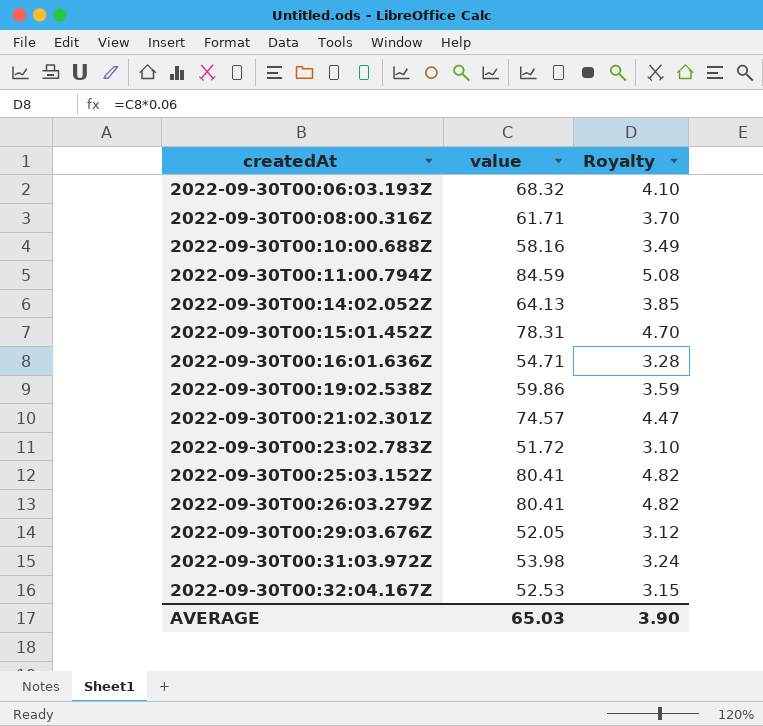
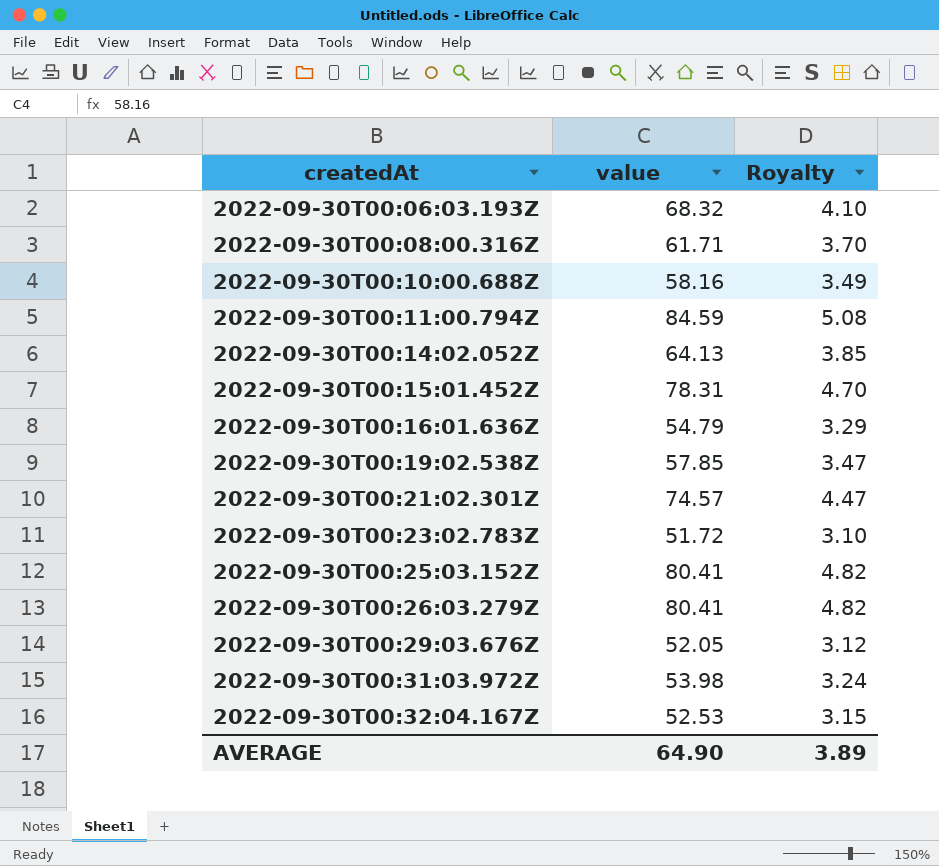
2022-09-30T00:16:01.636Z | value: 54.71 -> 54.79
2022-09-30T00:16:01.636Z | Royalty: 3.28 -> 3.29
2022-09-30T00:19:02.538Z | value: 59.86 -> 57.85
2022-09-30T00:19:02.538Z | Royalty: 3.59 -> 3.47
AVERAGE | value: 65.03 -> 64.90
AVERAGE | Royalty: 3.90 -> 3.89

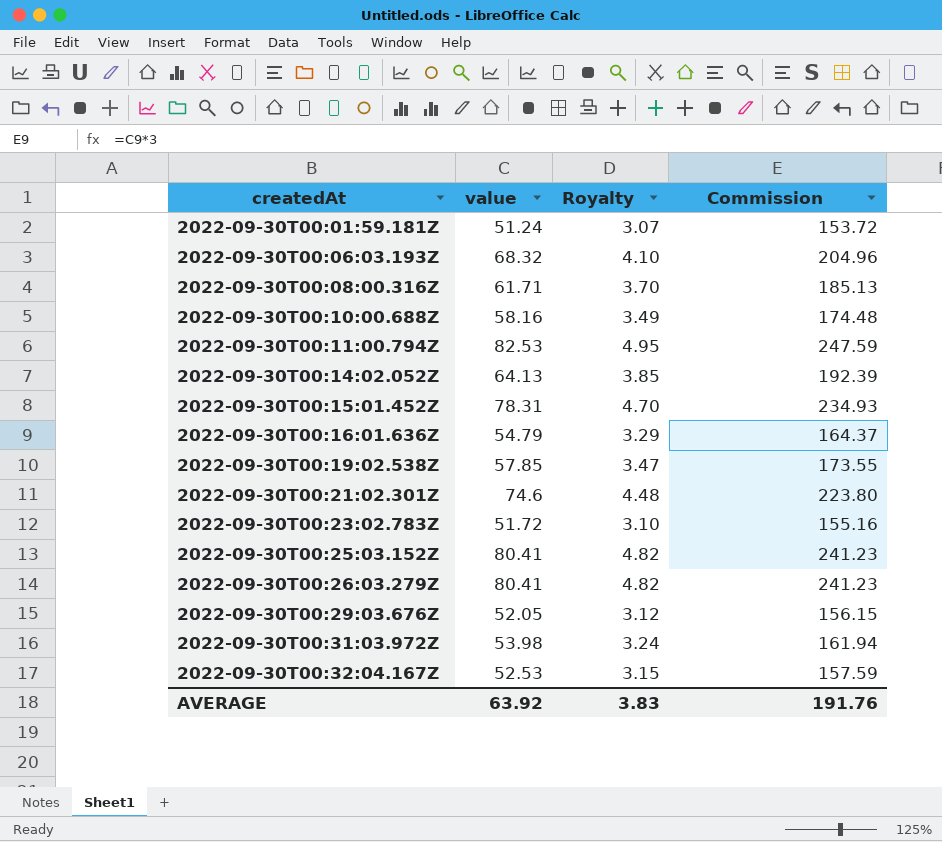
column Commission | formula: none -> [value] * 3
row 2022-09-30T00:01:59.181Z: none -> 51.24 | 3.07 | 153.72
2022-09-30T00:11:00.794Z | value: 84.59 -> 82.53
2022-09-30T00:11:00.794Z | Royalty: 5.08 -> 4.95
2022-09-30T00:21:02.301Z | value: 74.57 -> 74.6
2022-09-30T00:21:02.301Z | Royalty: 4.47 -> 4.48
AVERAGE | value: 64.90 -> 63.92
AVERAGE | Royalty: 3.89 -> 3.83

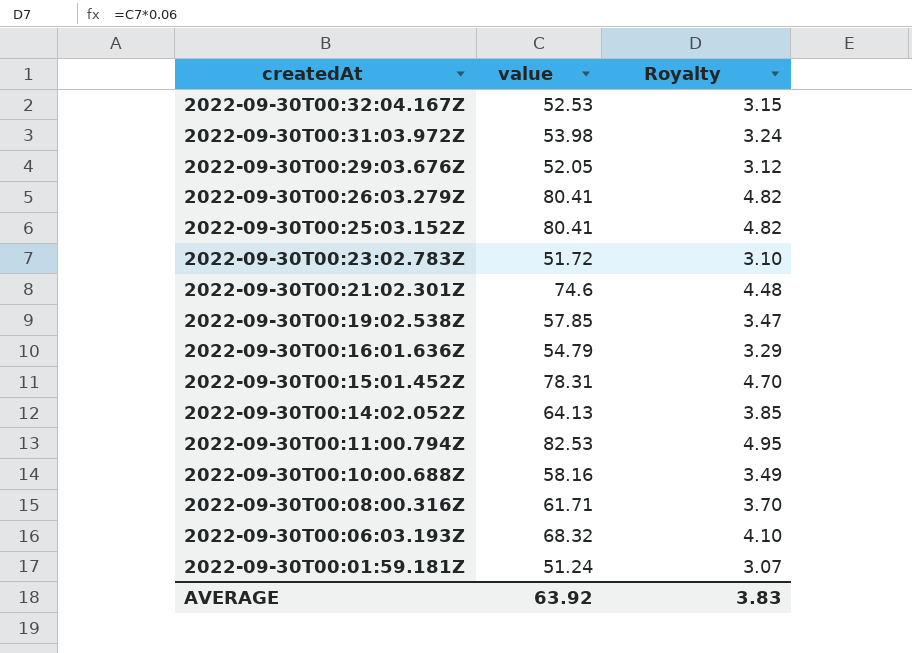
row order: createdAt ascending -> createdAt descending
column Commission | formula: [value] * 3 -> none

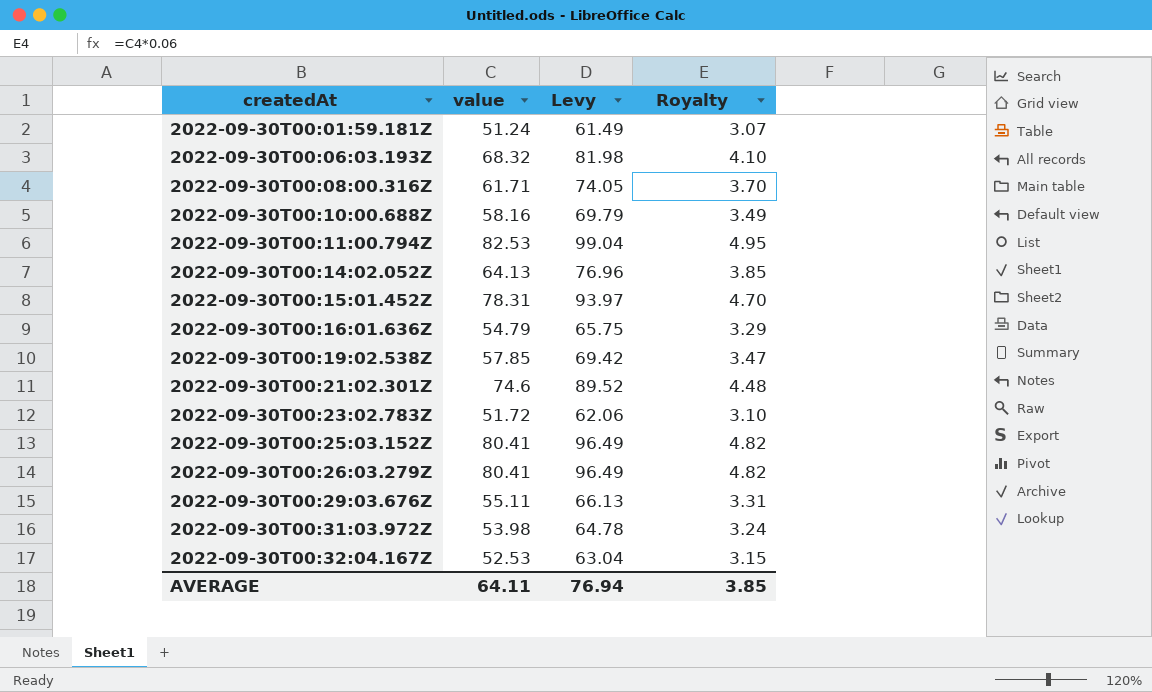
row order: createdAt descending -> createdAt ascending
column Levy | formula: none -> [value] * 1.2
2022-09-30T00:29:03.676Z | value: 52.05 -> 55.11
2022-09-30T00:29:03.676Z | Royalty: 3.12 -> 3.31
AVERAGE | value: 63.92 -> 64.11
AVERAGE | Royalty: 3.83 -> 3.85

